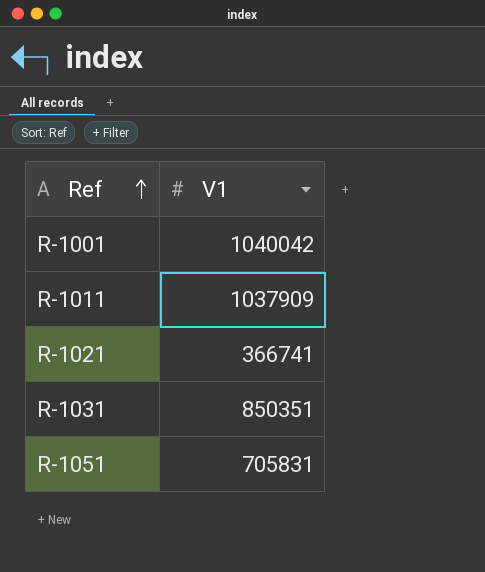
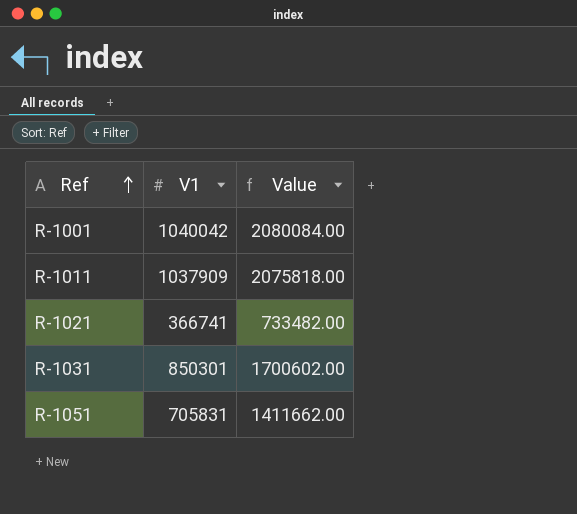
column Value | formula: none -> [V1] * 2
R-1031 | V1: 850351 -> 850301

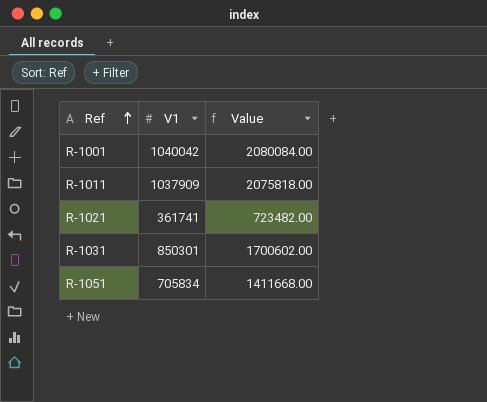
R-1021 | V1: 366741 -> 361741
R-1021 | Value: 733482.00 -> 723482.00
R-1051 | V1: 705831 -> 705834
R-1051 | Value: 1411662.00 -> 1411668.00

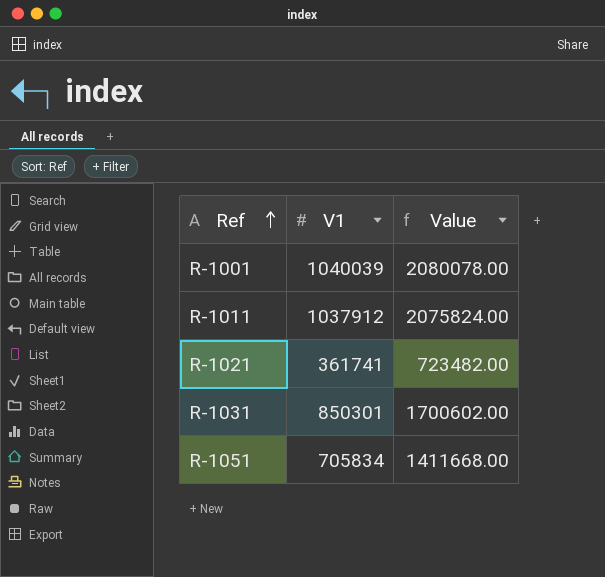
R-1001 | V1: 1040042 -> 1040039
R-1001 | Value: 2080084.00 -> 2080078.00
R-1011 | V1: 1037909 -> 1037912
R-1011 | Value: 2075818.00 -> 2075824.00

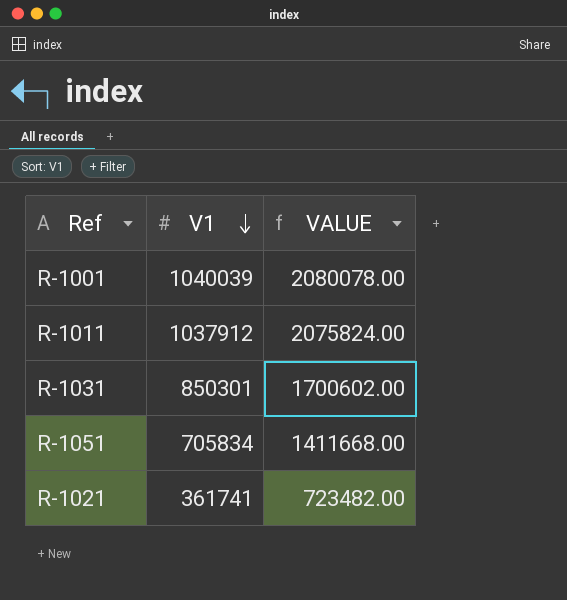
row order: Ref ascending -> V1 descending
column name: Value -> VALUE

